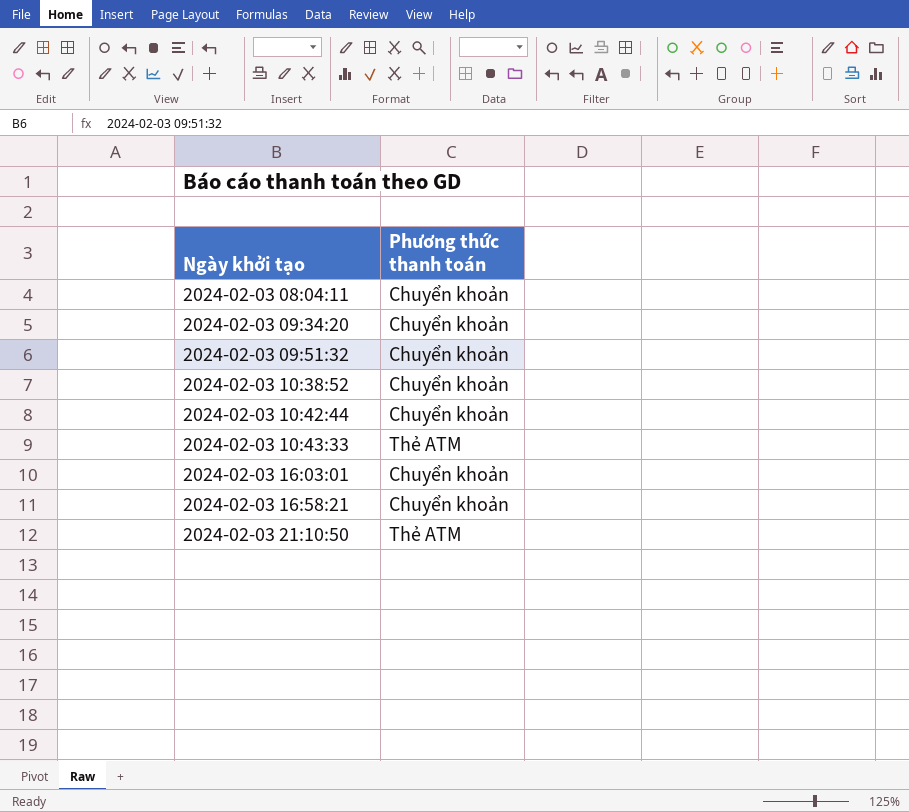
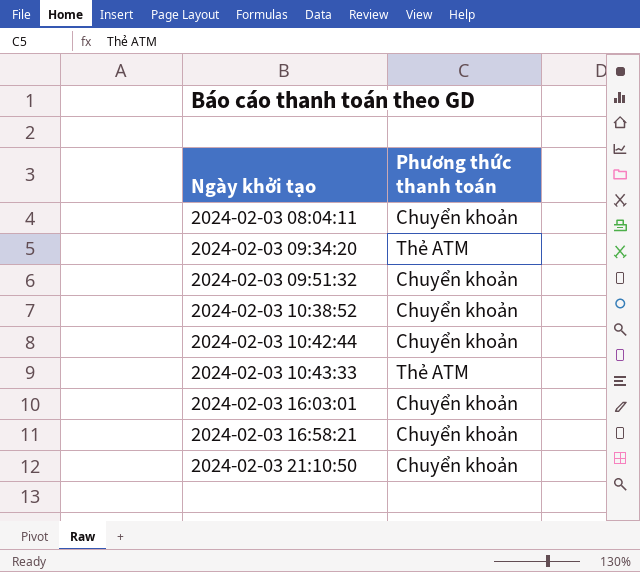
2024-02-03 09:34:20 | Phương thức thanh toán: Chuyển khoản -> Thẻ ATM
2024-02-03 21:10:50 | Phương thức thanh toán: Thẻ ATM -> Chuyển khoản

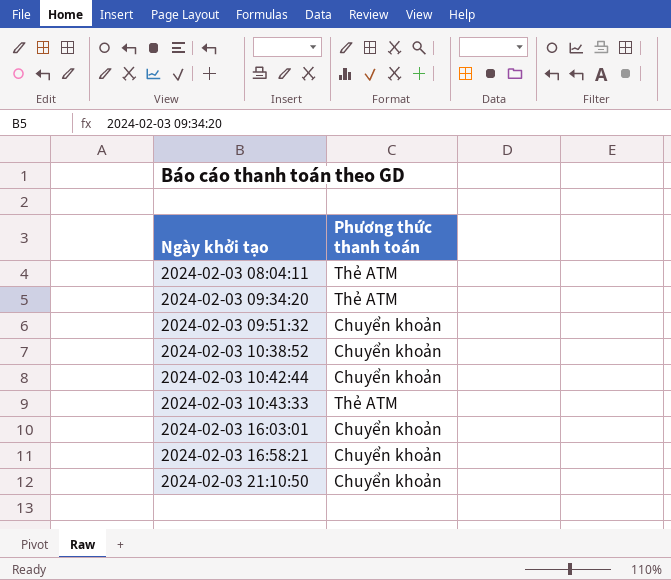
2024-02-03 08:04:11 | Phương thức thanh toán: Chuyển khoản -> Thẻ ATM

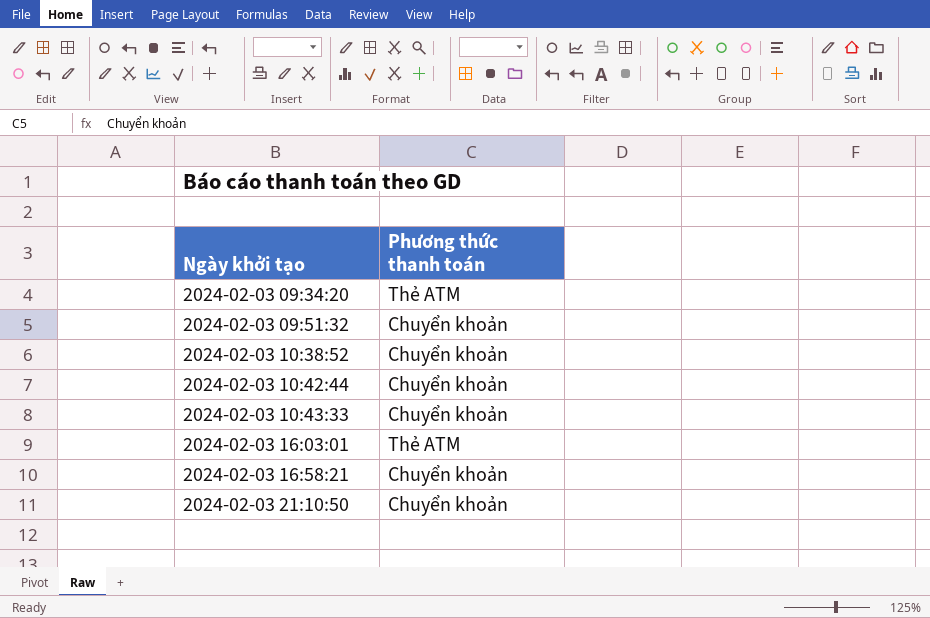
row 2024-02-03 08:04:11: Thẻ ATM -> none
2024-02-03 10:43:33 | Phương thức thanh toán: Thẻ ATM -> Chuyển khoản
2024-02-03 16:03:01 | Phương thức thanh toán: Chuyển khoản -> Thẻ ATM

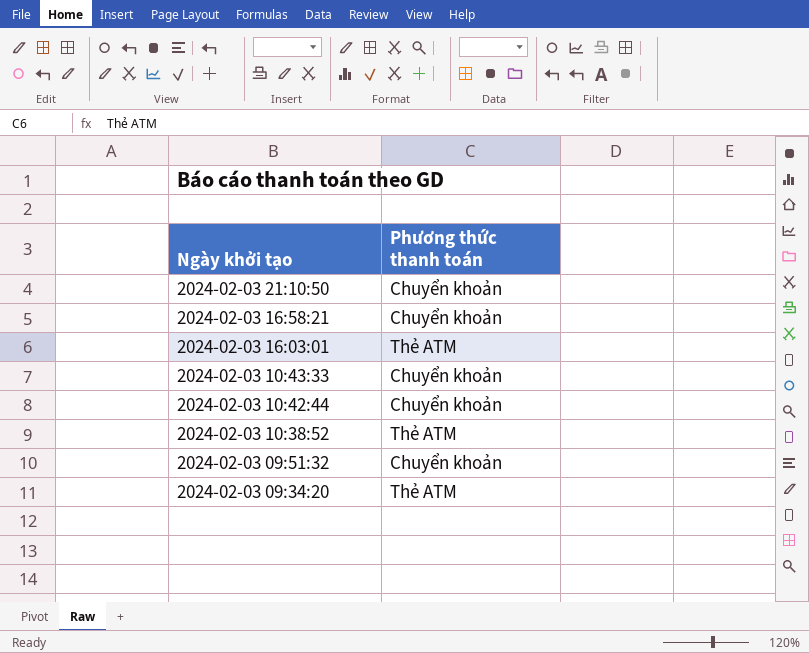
row order: Ngày khởi tạo ascending -> Ngày khởi tạo descending
2024-02-03 10:38:52 | Phương thức thanh toán: Chuyển khoản -> Thẻ ATM

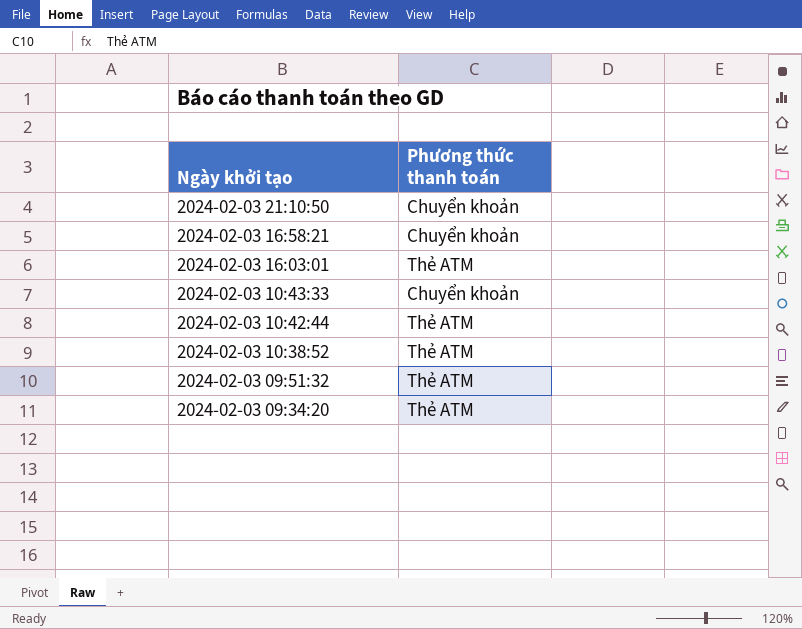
2024-02-03 10:42:44 | Phương thức thanh toán: Chuyển khoản -> Thẻ ATM
2024-02-03 09:51:32 | Phương thức thanh toán: Chuyển khoản -> Thẻ ATM

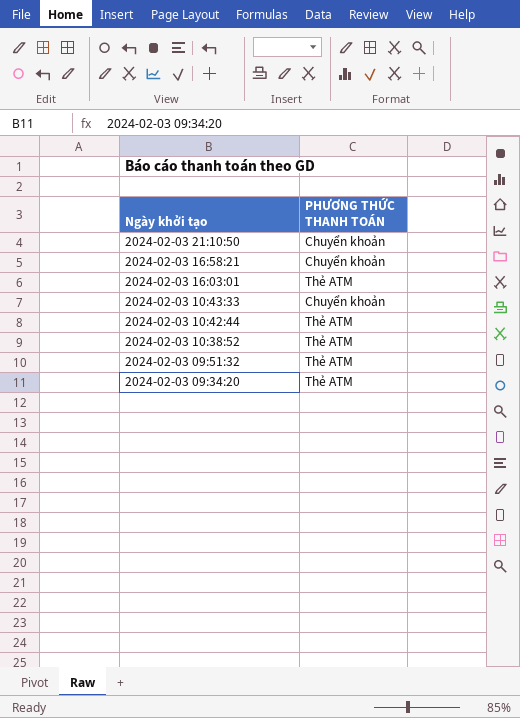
column name: Phương thức thanh toán -> PHƯƠNG THỨC THANH TOÁN

